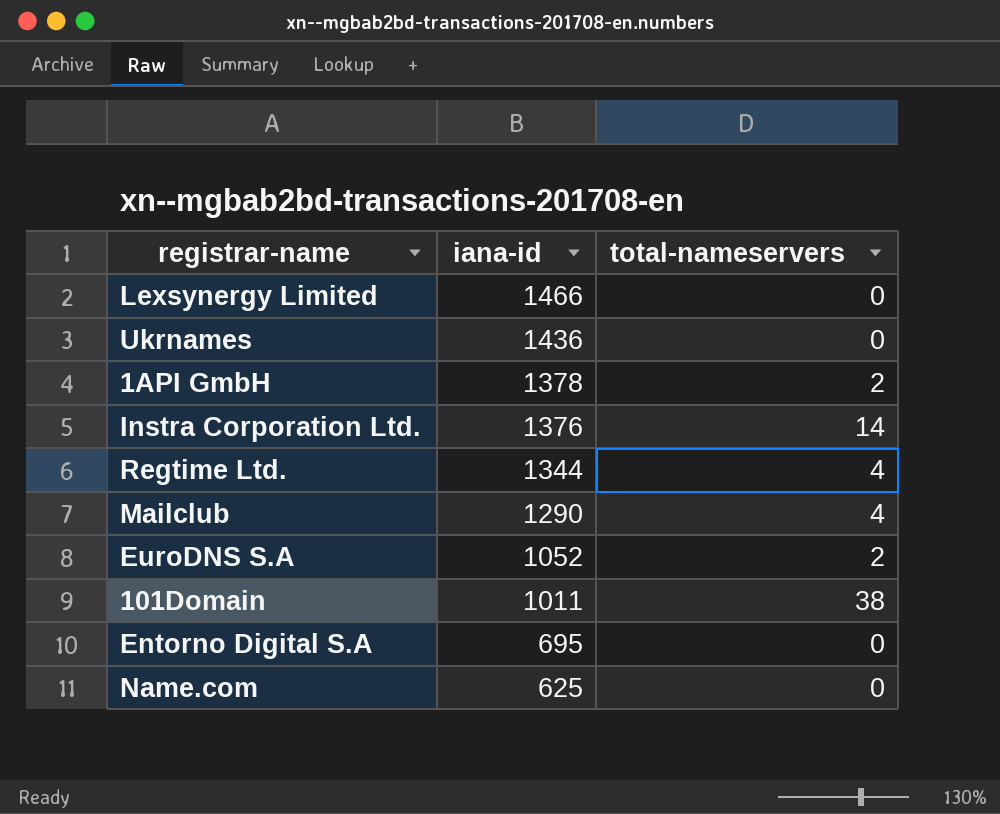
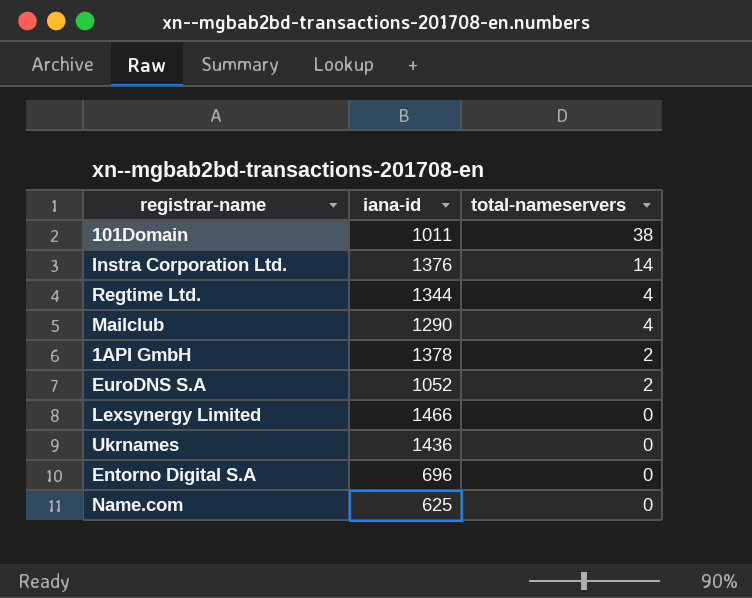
row order: iana-id descending -> total-nameservers descending
Entorno Digital S.A | iana-id: 695 -> 696

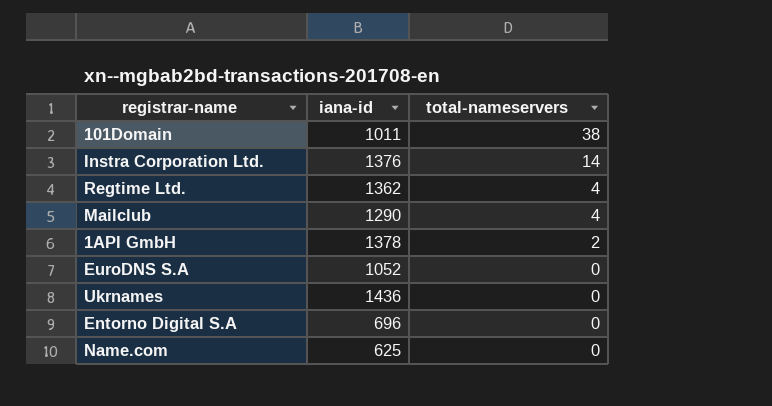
row Lexsynergy Limited: 1466 | 0 -> none
Regtime Ltd. | iana-id: 1344 -> 1362
EuroDNS S.A | total-nameservers: 2 -> 0

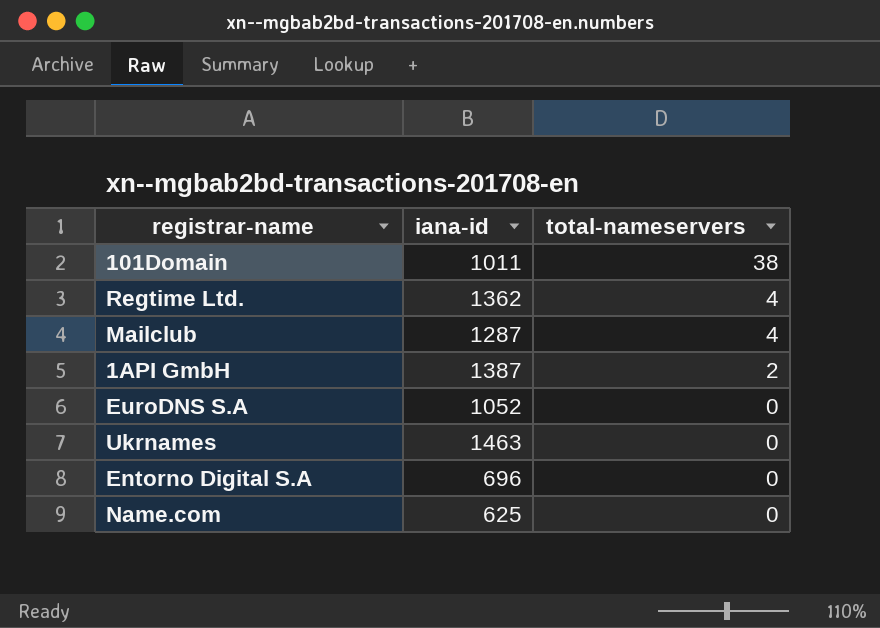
row Instra Corporation Ltd.: 1376 | 14 -> none
Mailclub | iana-id: 1290 -> 1287
1API GmbH | iana-id: 1378 -> 1387
Ukrnames | iana-id: 1436 -> 1463

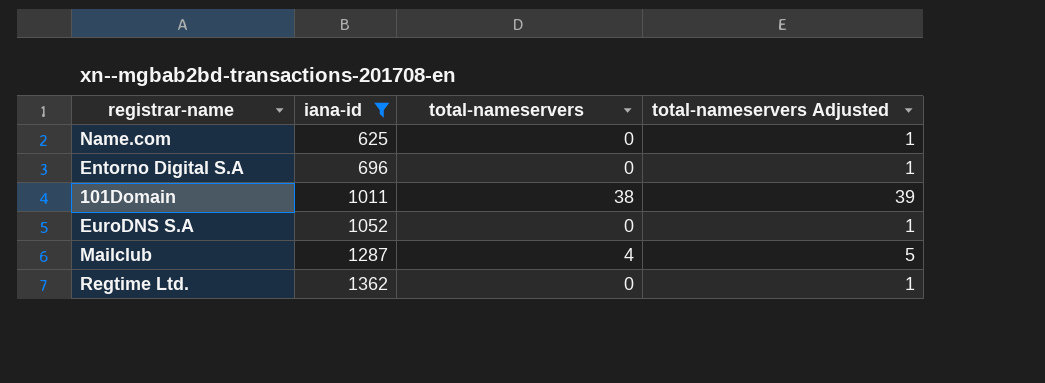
filter: none -> iana-id <= 1362
row order: total-nameservers descending -> iana-id ascending
column total-nameservers Adjusted | formula: none -> [total-nameservers] + 1
Regtime Ltd. | total-nameservers: 4 -> 0

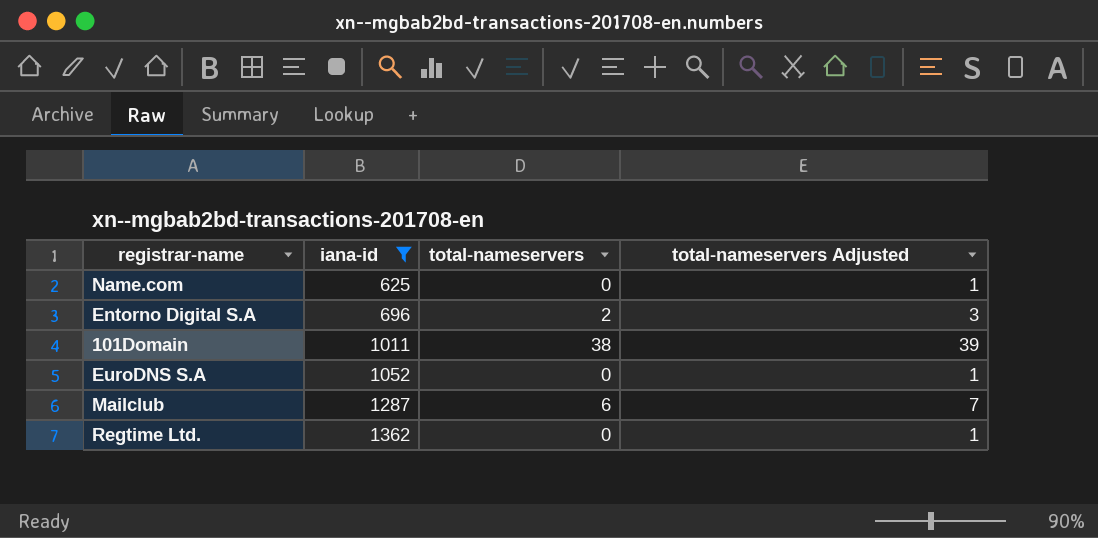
Entorno Digital S.A | total-nameservers: 0 -> 2
Entorno Digital S.A | total-nameservers Adjusted: 1 -> 3
Mailclub | total-nameservers: 4 -> 6
Mailclub | total-nameservers Adjusted: 5 -> 7

